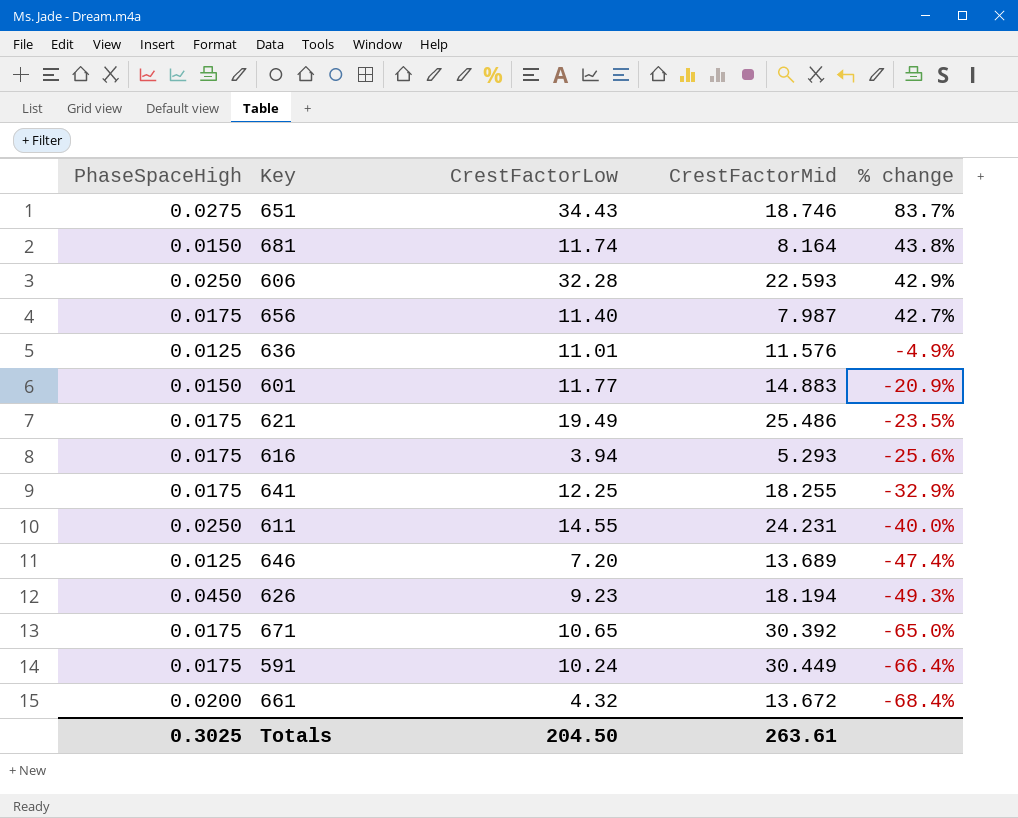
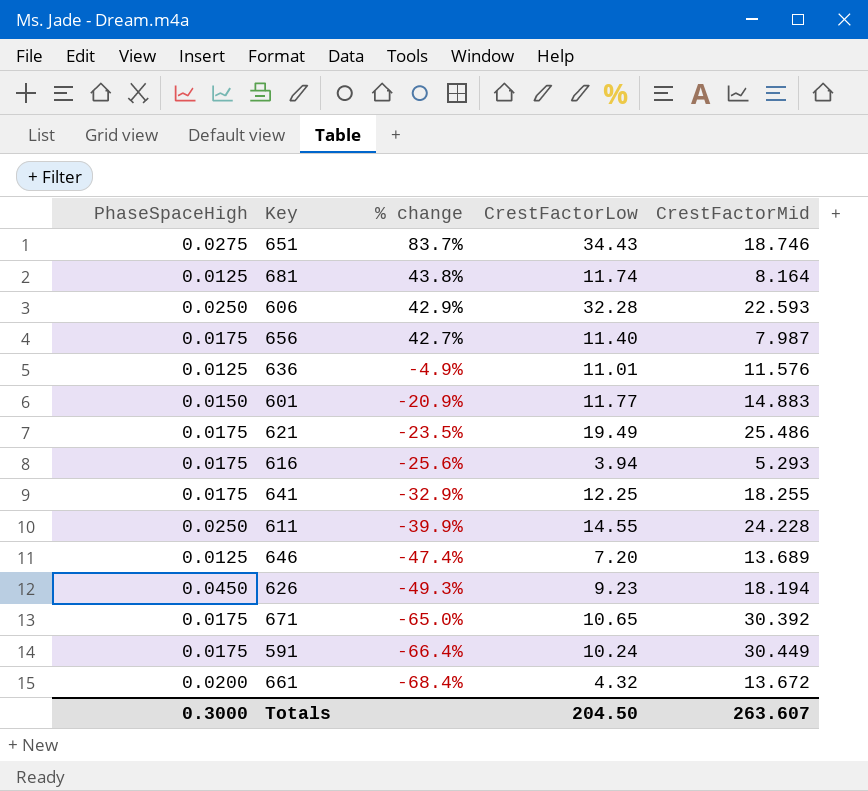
column % change | position: 5 -> 3
681 | PhaseSpaceHigh: 0.0150 -> 0.0125
611 | % change: -40.0% -> -39.9%
611 | CrestFactorMid: 24.231 -> 24.228
Totals | PhaseSpaceHigh: 0.3025 -> 0.3000
Totals | CrestFactorMid: 263.61 -> 263.607

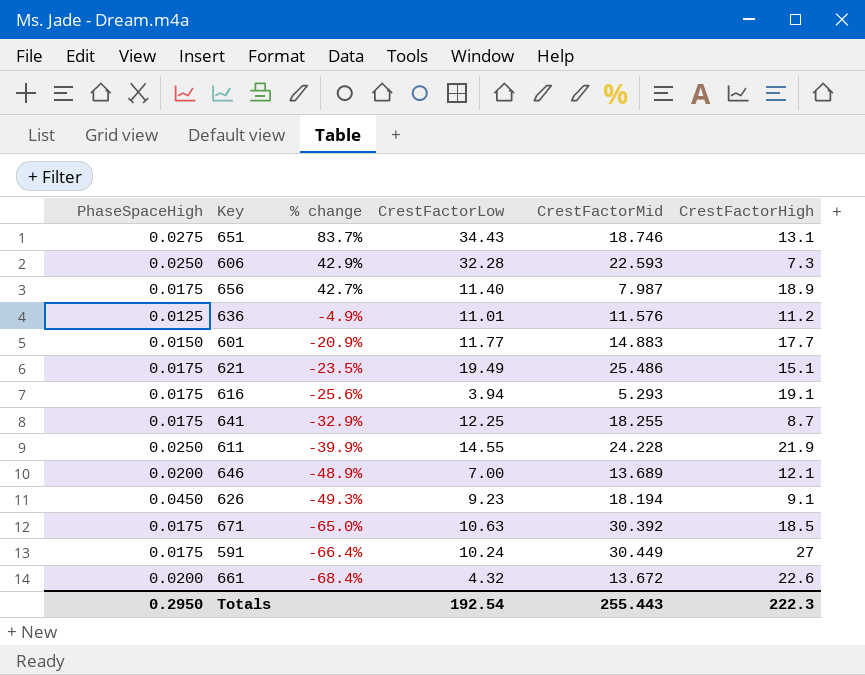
column CrestFactorHigh | position: none -> 6
row 681: 0.0125 | 43.8% | 11.74 | 8.164 -> none
646 | PhaseSpaceHigh: 0.0125 -> 0.0200
646 | % change: -47.4% -> -48.9%
646 | CrestFactorLow: 7.20 -> 7.00
671 | CrestFactorLow: 10.65 -> 10.63
Totals | PhaseSpaceHigh: 0.3000 -> 0.2950
Totals | CrestFactorLow: 204.50 -> 192.54
Totals | CrestFactorMid: 263.607 -> 255.443

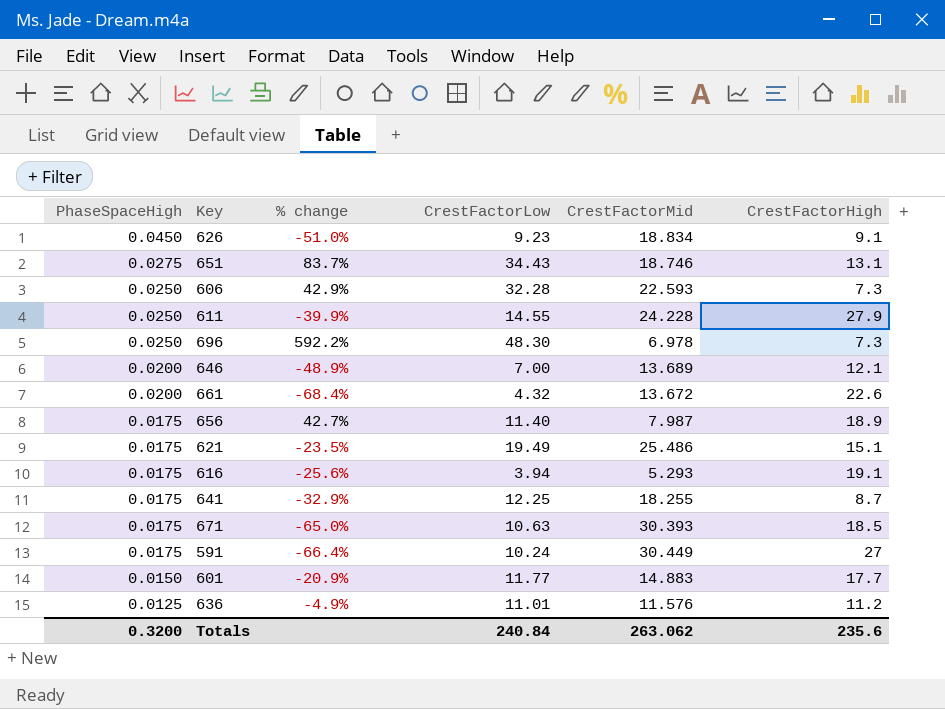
row order: % change descending -> PhaseSpaceHigh descending
626 | % change: -49.3% -> -51.0%
626 | CrestFactorMid: 18.194 -> 18.834
611 | CrestFactorHigh: 21.9 -> 27.9
row 696: none -> 0.0250 | 592.2% | 48.30 | 6.978 | 7.3
671 | CrestFactorMid: 30.392 -> 30.393
Totals | PhaseSpaceHigh: 0.2950 -> 0.3200
Totals | CrestFactorLow: 192.54 -> 240.84
Totals | CrestFactorMid: 255.443 -> 263.062
Totals | CrestFactorHigh: 222.3 -> 235.6

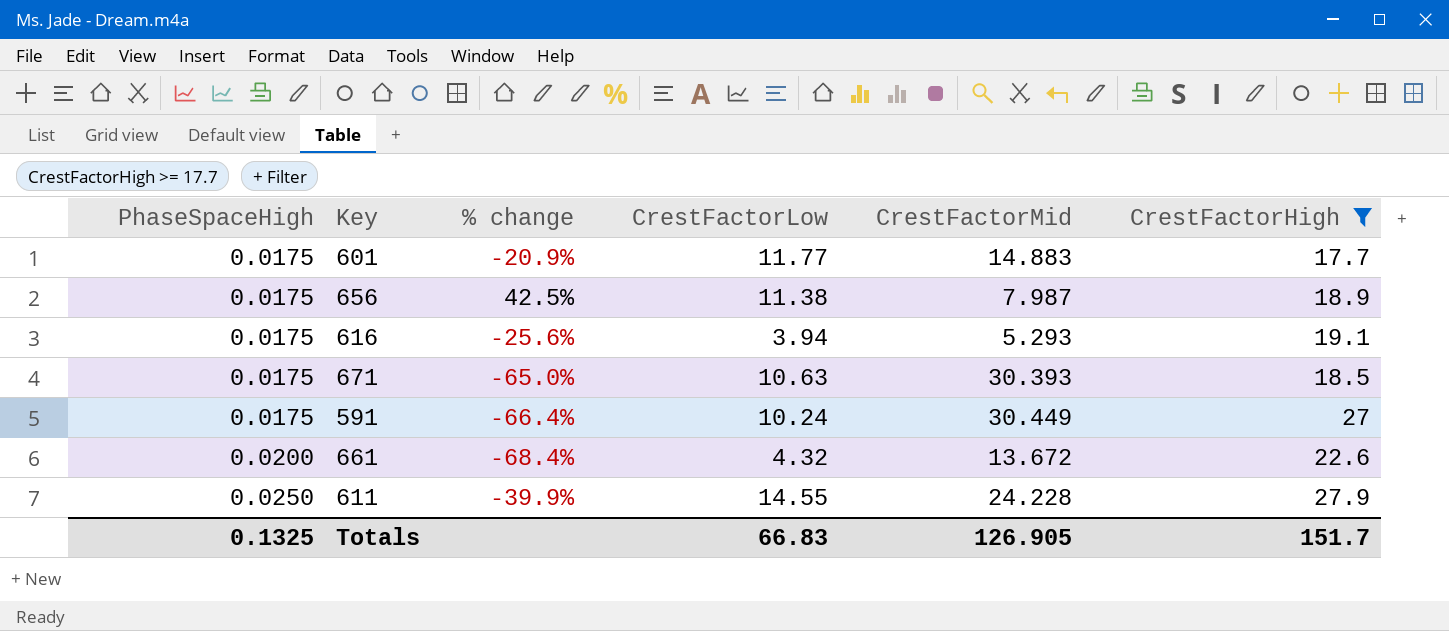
filter: none -> CrestFactorHigh >= 17.7
row order: PhaseSpaceHigh descending -> PhaseSpaceHigh ascending
601 | PhaseSpaceHigh: 0.0150 -> 0.0175
656 | % change: 42.7% -> 42.5%
656 | CrestFactorLow: 11.40 -> 11.38
Totals | PhaseSpaceHigh: 0.3200 -> 0.1325
Totals | CrestFactorLow: 240.84 -> 66.83
Totals | CrestFactorMid: 263.062 -> 126.905
Totals | CrestFactorHigh: 235.6 -> 151.7

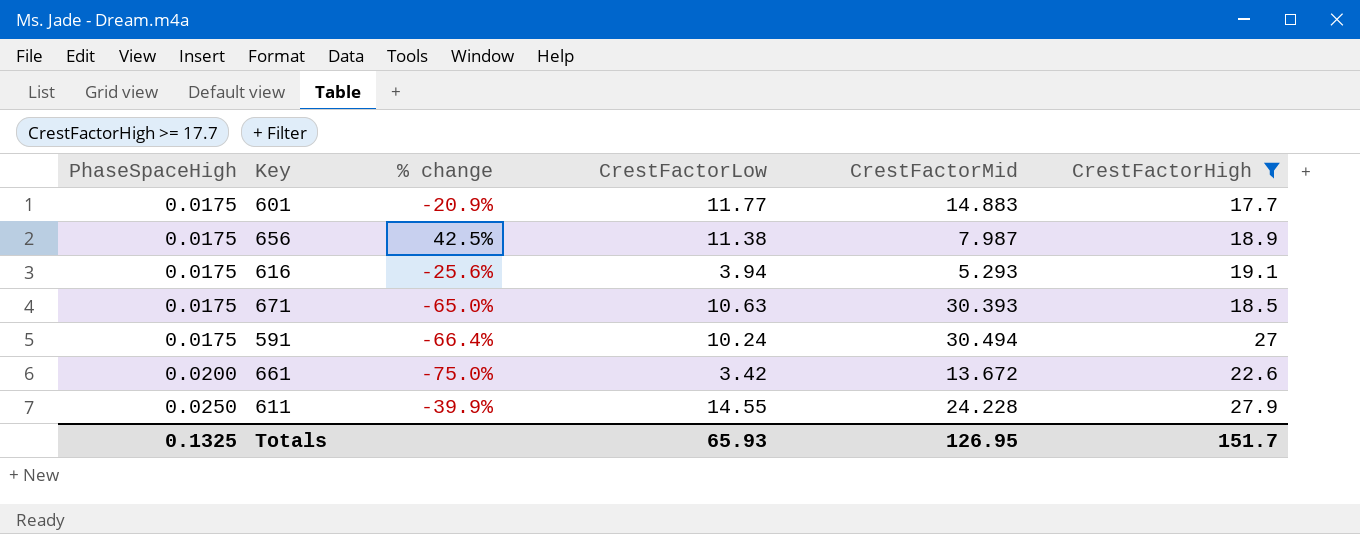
591 | CrestFactorMid: 30.449 -> 30.494
661 | % change: -68.4% -> -75.0%
661 | CrestFactorLow: 4.32 -> 3.42
Totals | CrestFactorLow: 66.83 -> 65.93
Totals | CrestFactorMid: 126.905 -> 126.95

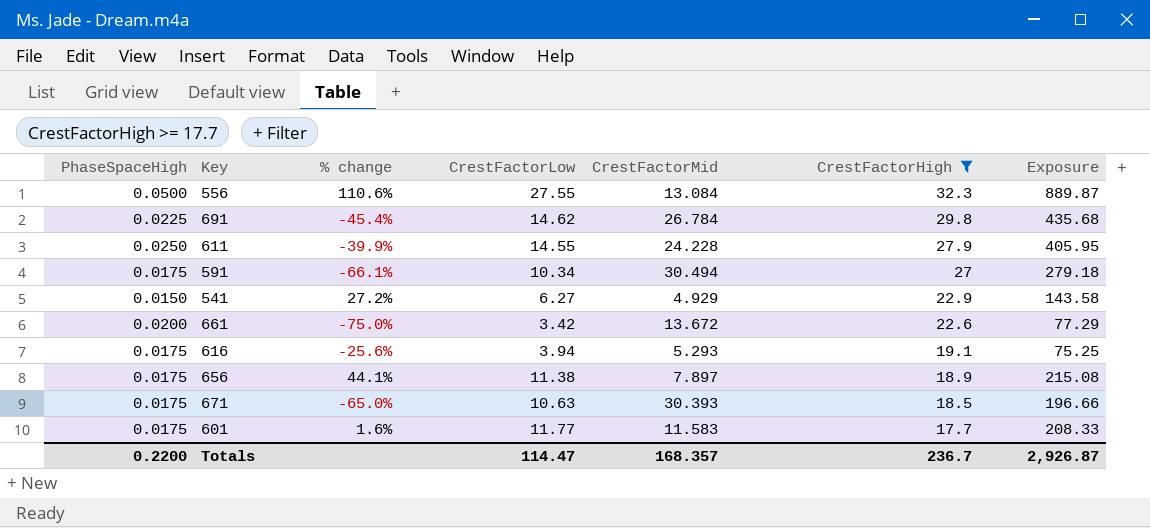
row order: PhaseSpaceHigh ascending -> CrestFactorHigh descending
column Exposure | formula: none -> [CrestFactorLow] * [CrestFactorHigh]
row 556: none -> 0.0500 | 110.6% | 27.55 | 13.084 | 32.3 | 889.87
row 691: none -> 0.0225 | -45.4% | 14.62 | 26.784 | 29.8 | 435.68
591 | % change: -66.4% -> -66.1%
591 | CrestFactorLow: 10.24 -> 10.34
row 541: none -> 0.0150 | 27.2% | 6.27 | 4.929 | 22.9 | 143.58
656 | % change: 42.5% -> 44.1%
656 | CrestFactorMid: 7.987 -> 7.897
601 | % change: -20.9% -> 1.6%
601 | CrestFactorMid: 14.883 -> 11.583
Totals | PhaseSpaceHigh: 0.1325 -> 0.2200
Totals | CrestFactorLow: 65.93 -> 114.47
Totals | CrestFactorMid: 126.95 -> 168.357
Totals | CrestFactorHigh: 151.7 -> 236.7

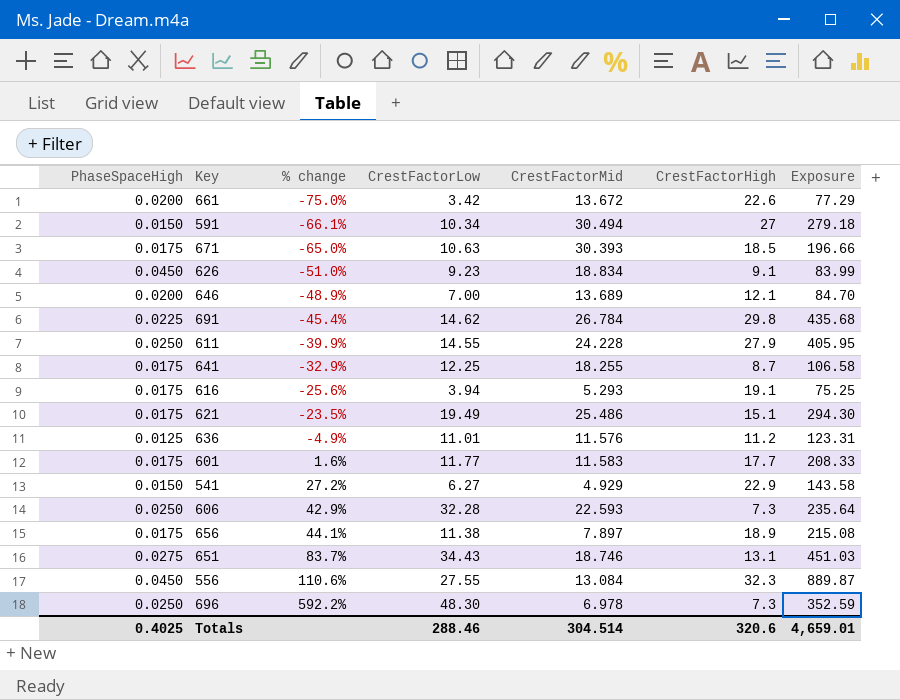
filter: CrestFactorHigh >= 17.7 -> none
row order: CrestFactorHigh descending -> % change ascending
591 | PhaseSpaceHigh: 0.0175 -> 0.0150
556 | PhaseSpaceHigh: 0.0500 -> 0.0450
Totals | PhaseSpaceHigh: 0.2200 -> 0.4025
Totals | CrestFactorLow: 114.47 -> 288.46
Totals | CrestFactorMid: 168.357 -> 304.514
Totals | CrestFactorHigh: 236.7 -> 320.6
Totals | Exposure: 2,926.87 -> 4,659.01

